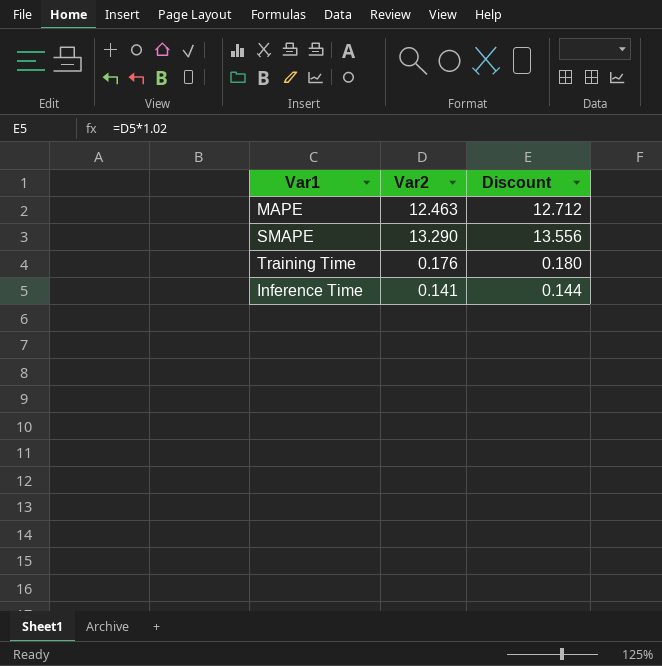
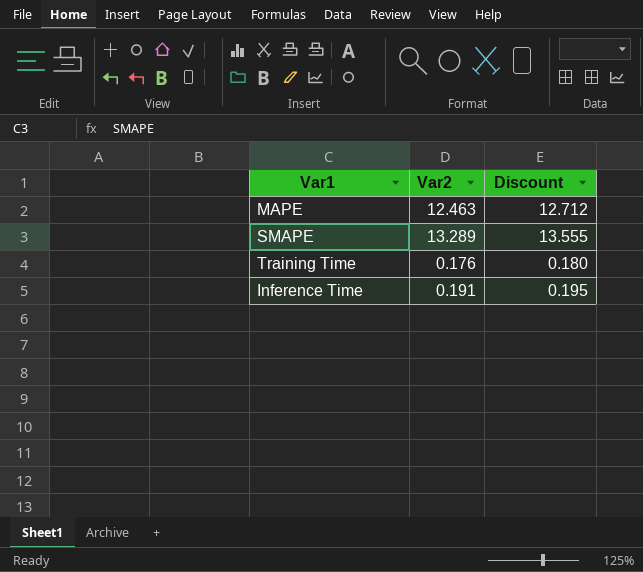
SMAPE | Var2: 13.290 -> 13.289
SMAPE | Discount: 13.556 -> 13.555
Inference Time | Var2: 0.141 -> 0.191
Inference Time | Discount: 0.144 -> 0.195

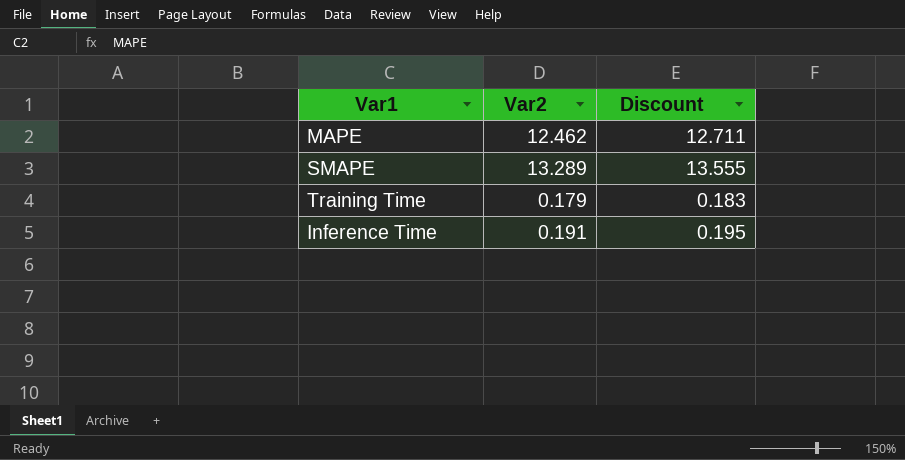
MAPE | Var2: 12.463 -> 12.462
MAPE | Discount: 12.712 -> 12.711
Training Time | Var2: 0.176 -> 0.179
Training Time | Discount: 0.180 -> 0.183

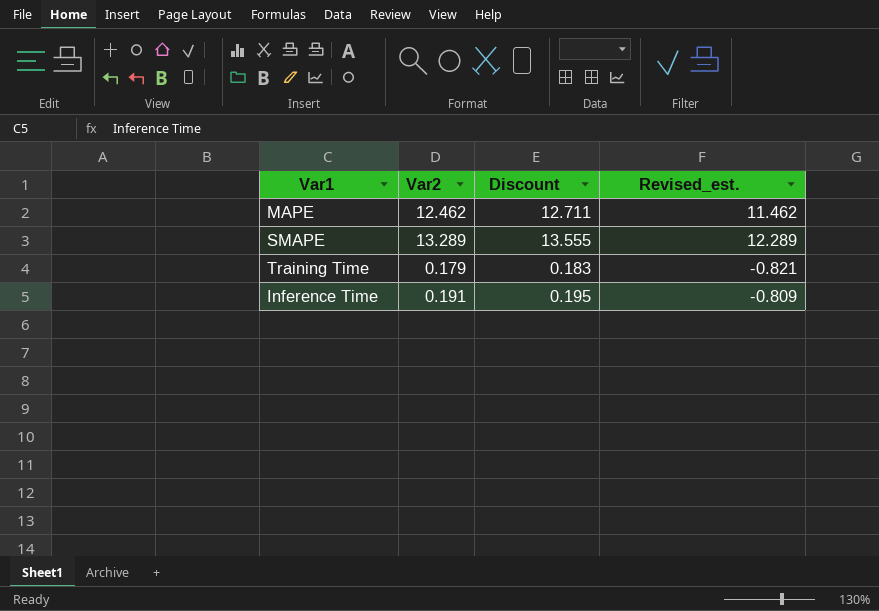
column Revised_est. | formula: none -> [Var2] - 1

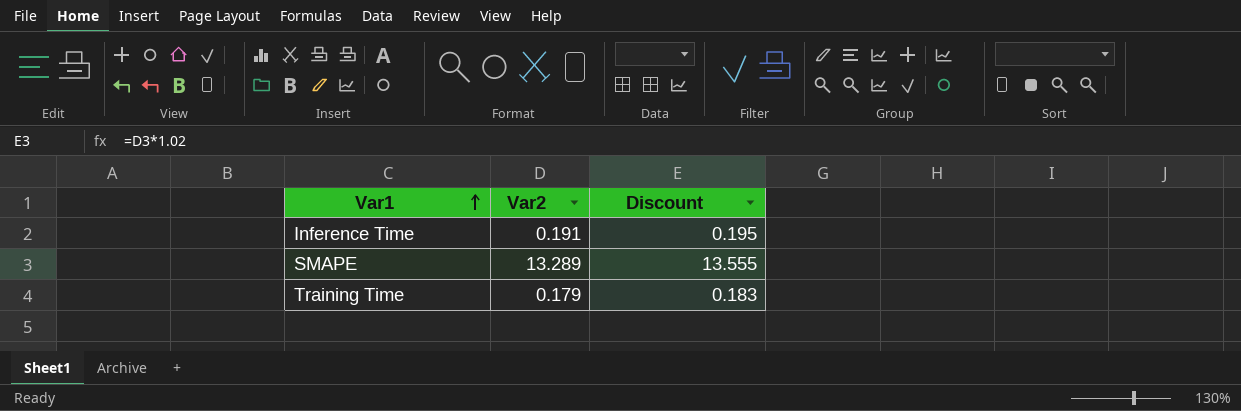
row order: none -> Var1 ascending
column Revised_est. | formula: [Var2] - 1 -> none
row MAPE: 12.462 | 12.711 | 11.462 -> none

